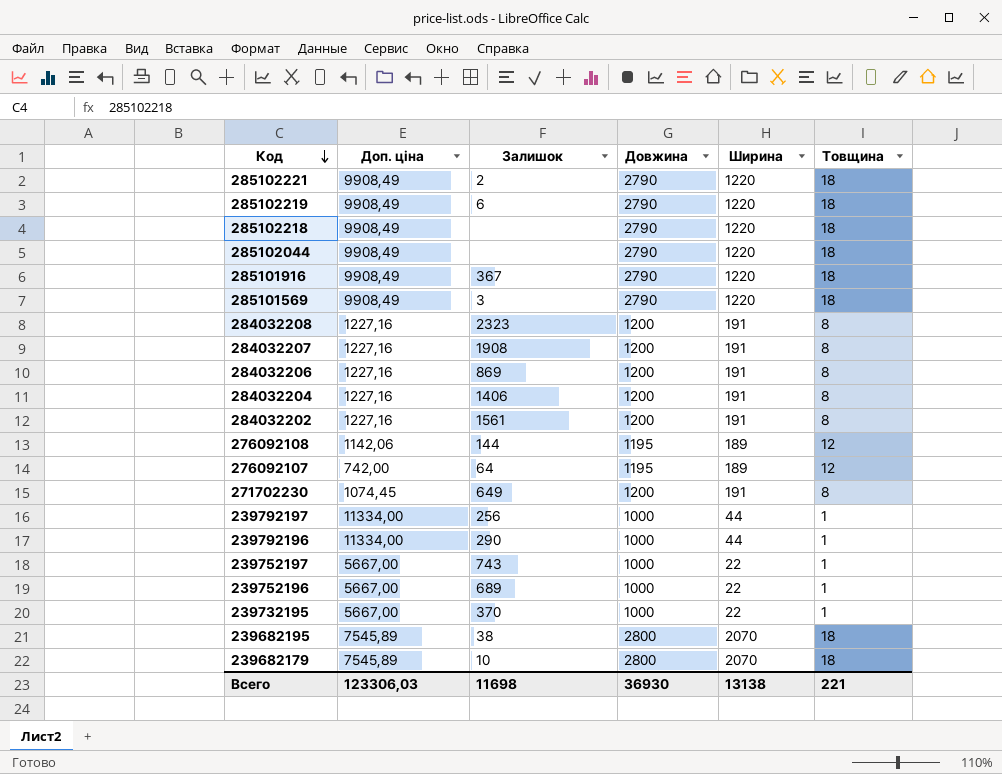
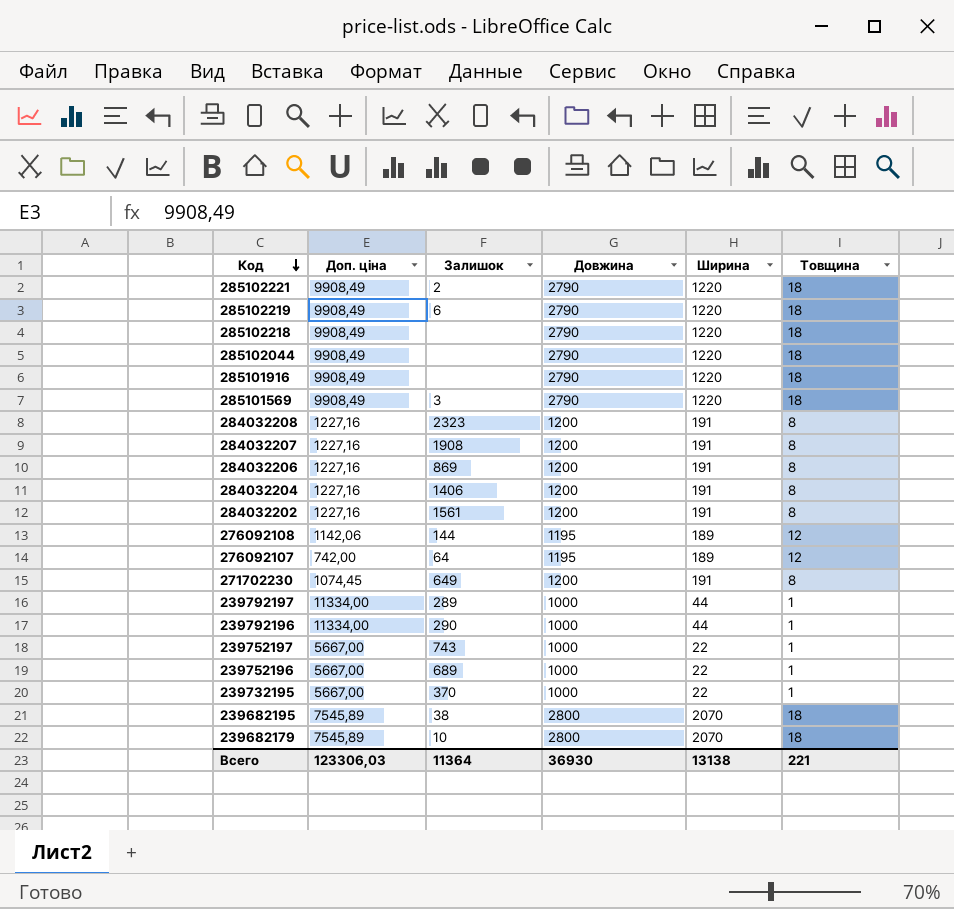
285101916 | Залишок: 367 -> none
239792197 | Залишок: 256 -> 289
Всего | Залишок: 11698 -> 11364

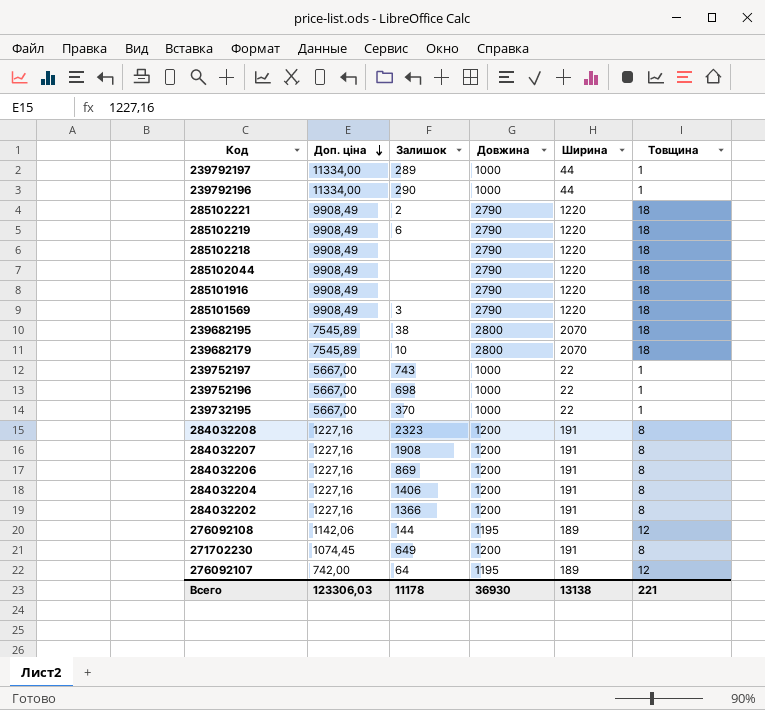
row order: Код descending -> Доп. ціна descending
239752196 | Залишок: 689 -> 698
284032202 | Залишок: 1561 -> 1366
Всего | Залишок: 11364 -> 11178

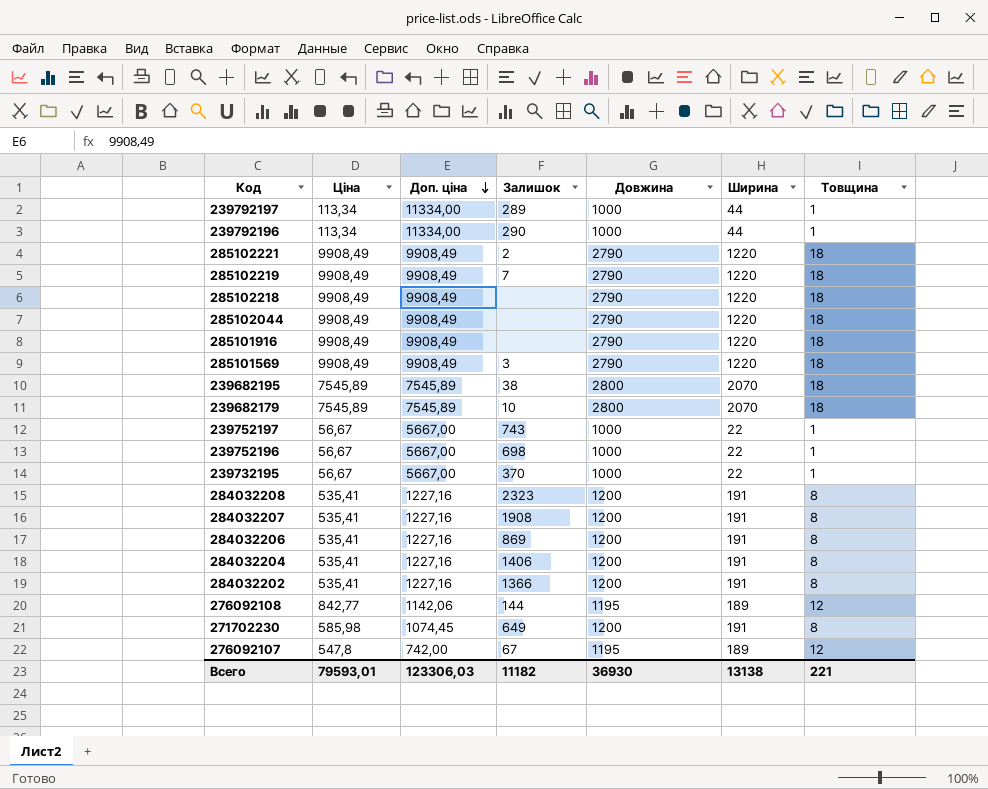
column Ціна | position: none -> 2
285102219 | Залишок: 6 -> 7
276092107 | Залишок: 64 -> 67
Всего | Залишок: 11178 -> 11182

